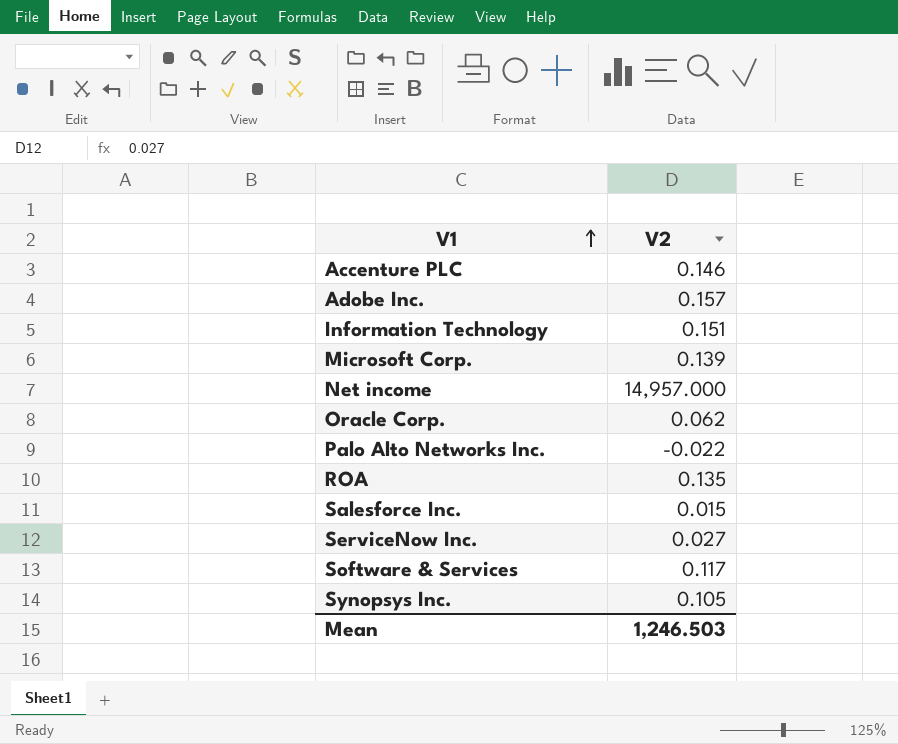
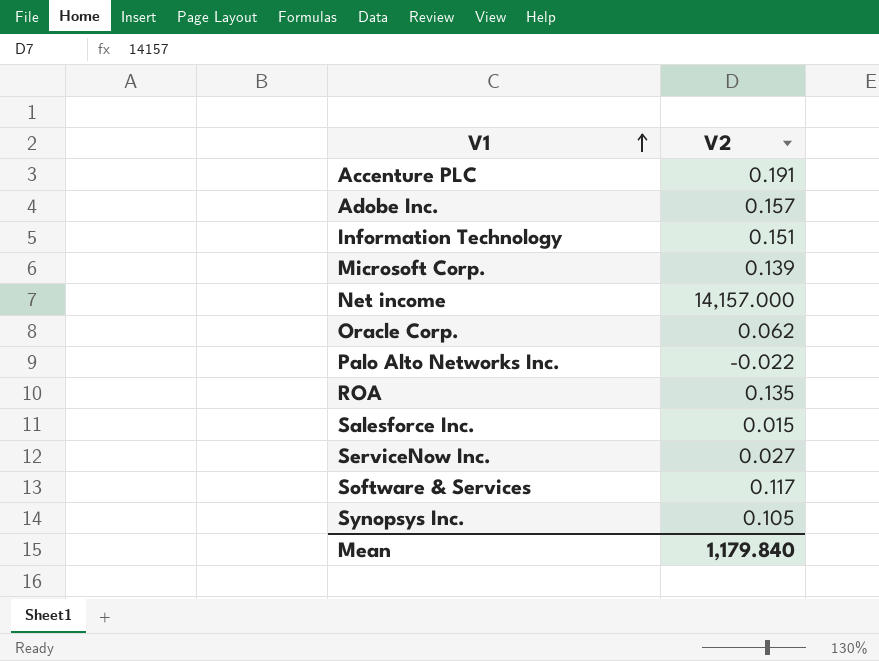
Accenture PLC | V2: 0.146 -> 0.191
Net income | V2: 14,957.000 -> 14,157.000
Mean | V2: 1,246.503 -> 1,179.840

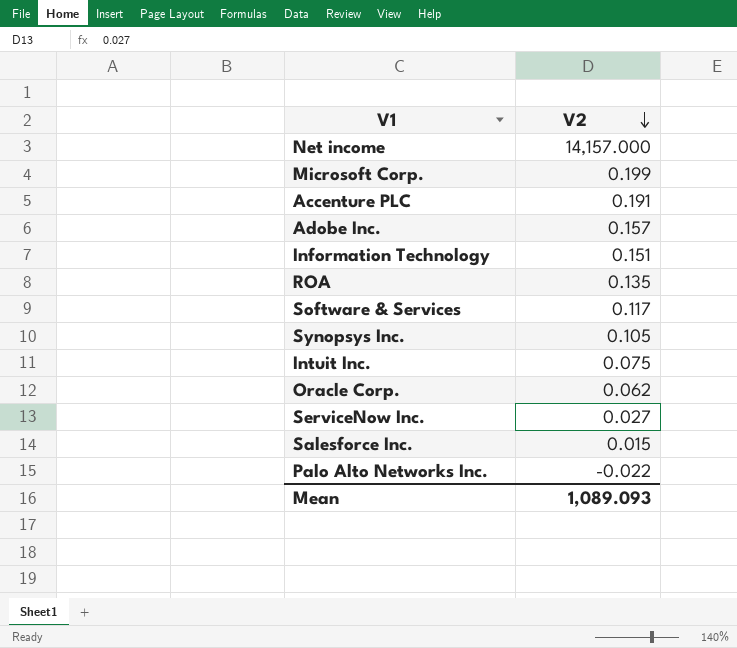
row order: V1 ascending -> V2 descending
Microsoft Corp. | V2: 0.139 -> 0.199
row Intuit Inc.: none -> 0.075
Mean | V2: 1,179.840 -> 1,089.093

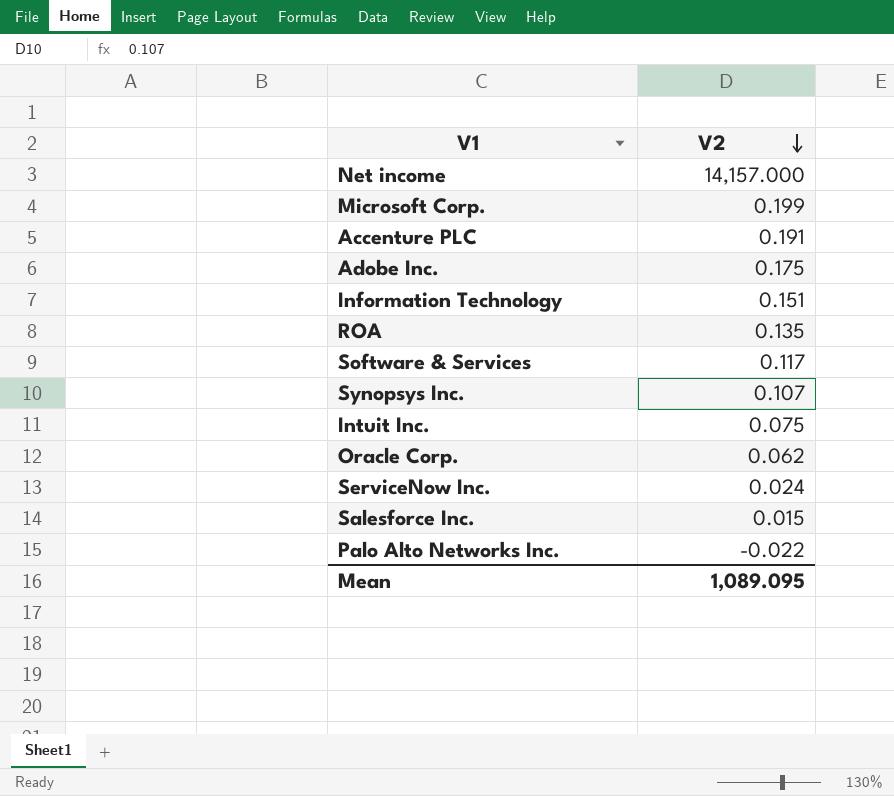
Adobe Inc. | V2: 0.157 -> 0.175
Synopsys Inc. | V2: 0.105 -> 0.107
ServiceNow Inc. | V2: 0.027 -> 0.024
Mean | V2: 1,089.093 -> 1,089.095

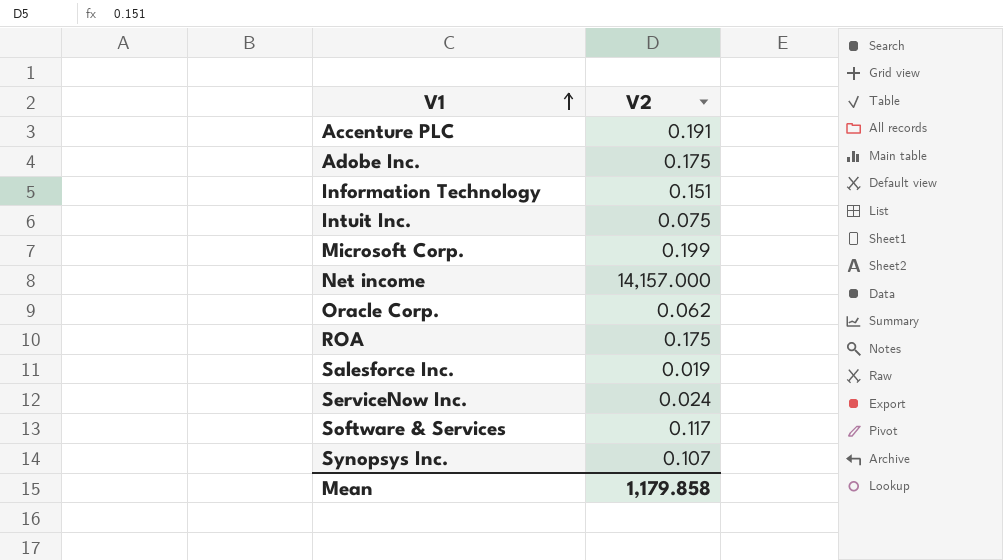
row order: V2 descending -> V1 ascending
row Palo Alto Networks Inc.: -0.022 -> none
ROA | V2: 0.135 -> 0.175
Salesforce Inc. | V2: 0.015 -> 0.019
Mean | V2: 1,089.095 -> 1,179.858

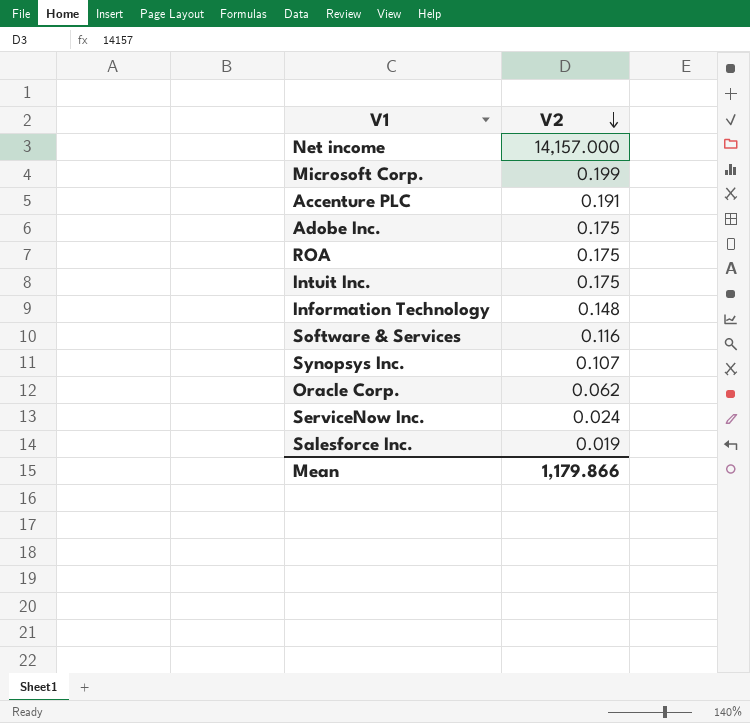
row order: V1 ascending -> V2 descending
Intuit Inc. | V2: 0.075 -> 0.175
Information Technology | V2: 0.151 -> 0.148
Software & Services | V2: 0.117 -> 0.116
Mean | V2: 1,179.858 -> 1,179.866

